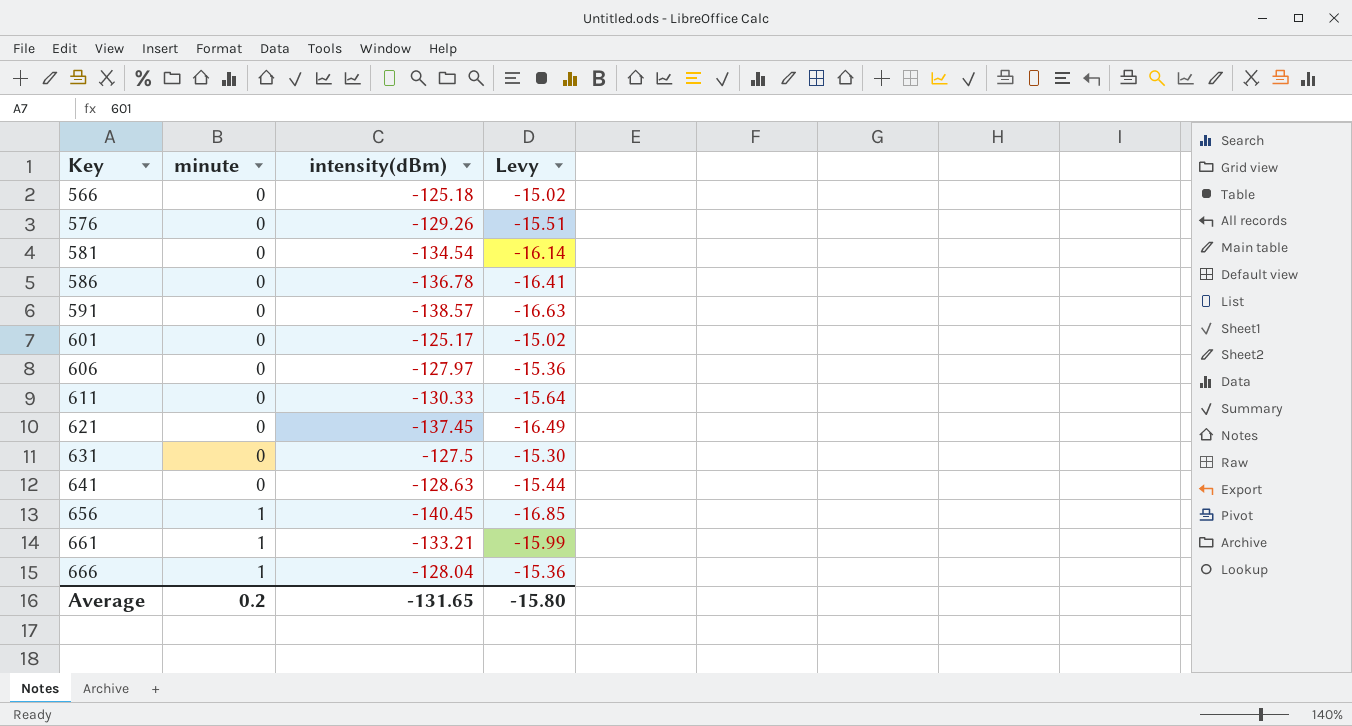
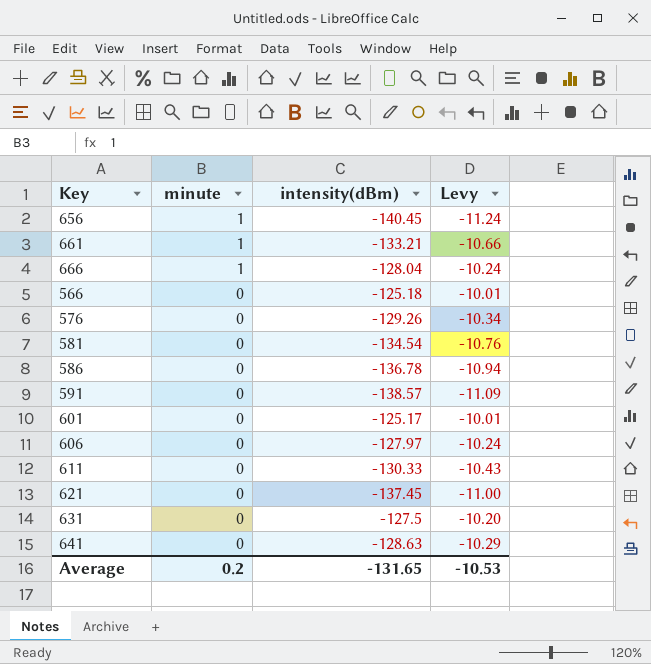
row order: Key ascending -> minute descending
column Levy | formula: [intensity(dBm)] * 0.12 -> [intensity(dBm)] * 0.08
Average | Levy: -15.80 -> -10.53

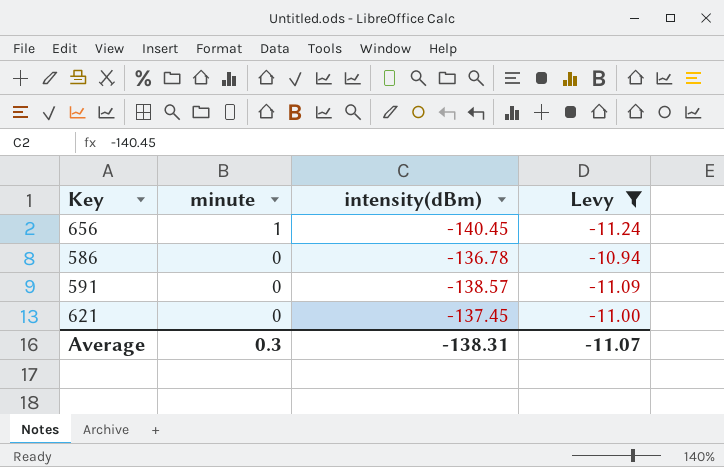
filter: none -> Levy <= -10.94
Average | minute: 0.2 -> 0.3
Average | intensity(dBm): -131.65 -> -138.31
Average | Levy: -10.53 -> -11.07

